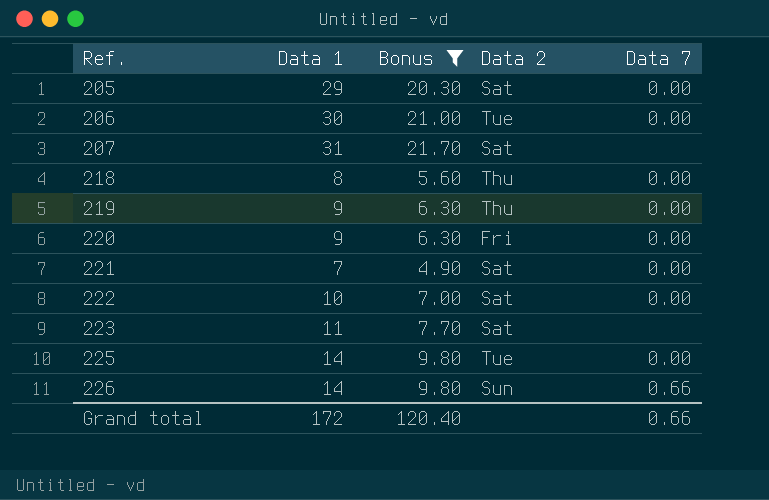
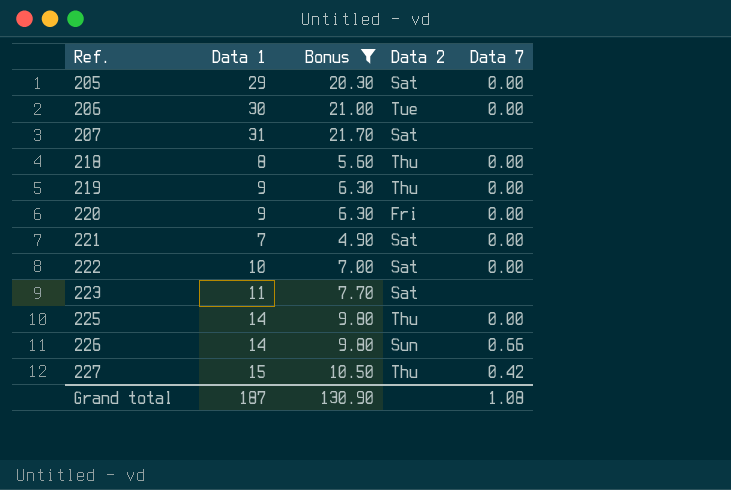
225 | Data 2: Tue -> Thu
row 227: none -> 15 | 10.50 | Thu | 0.42
Grand total | Data 1: 172 -> 187
Grand total | Bonus: 120.40 -> 130.90
Grand total | Data 7: 0.66 -> 1.08

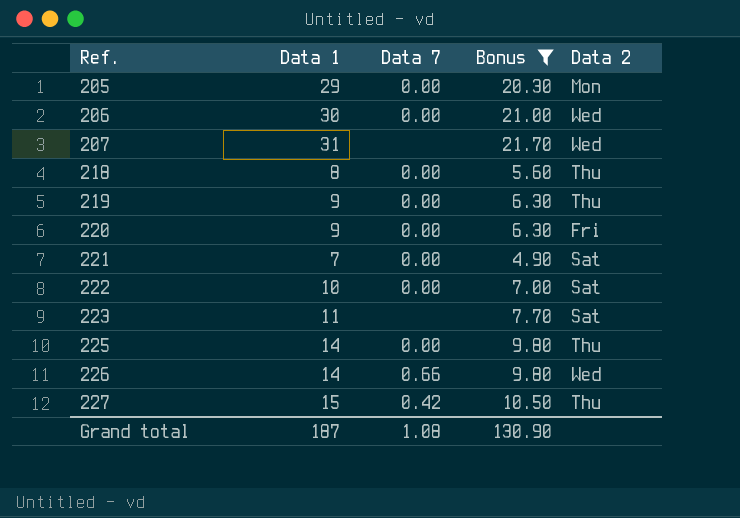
column Data 7 | position: 5 -> 3
205 | Data 2: Sat -> Mon
206 | Data 2: Tue -> Wed
207 | Data 2: Sat -> Wed
226 | Data 2: Sun -> Wed

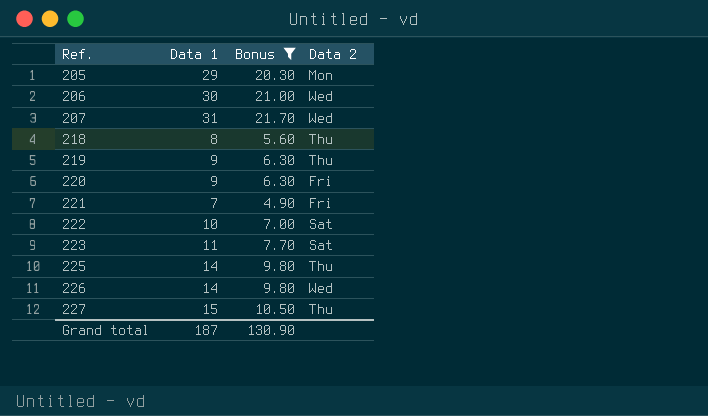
column Data 7 | position: 3 -> none
221 | Data 2: Sat -> Fri

